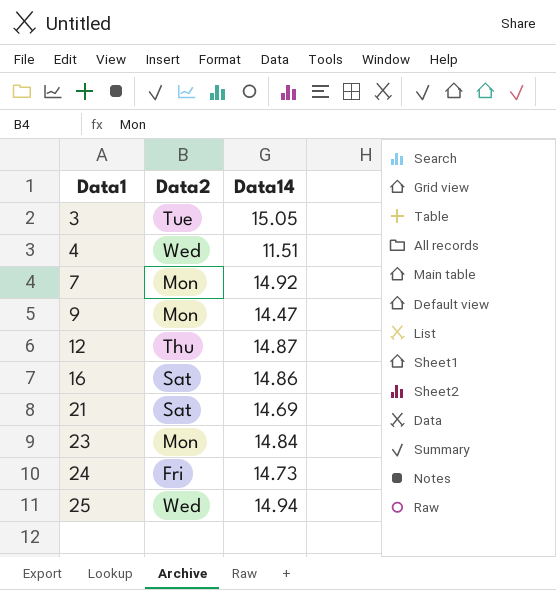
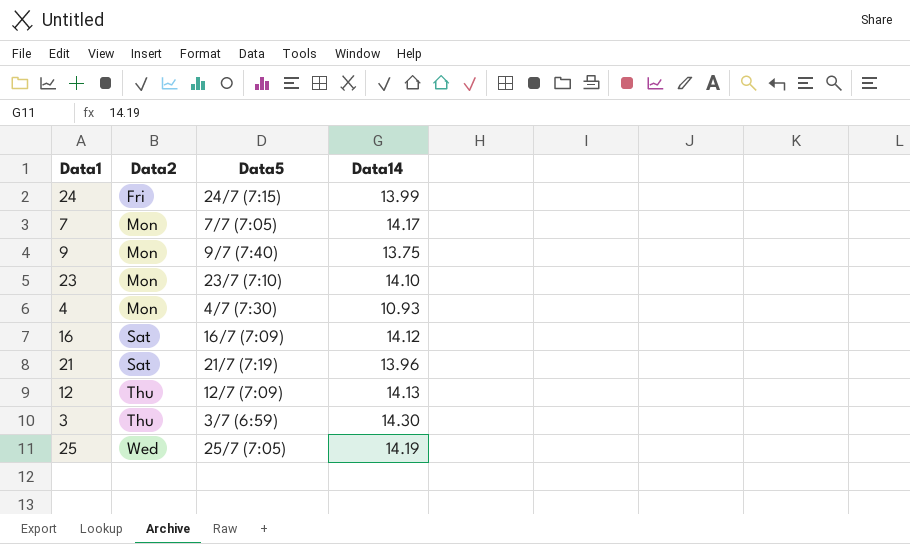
row order: Data1 ascending -> Data2 ascending
column Data5 | position: none -> 3
24 | Data14: 14.73 -> 13.99
7 | Data14: 14.92 -> 14.17
9 | Data14: 14.47 -> 13.75
23 | Data14: 14.84 -> 14.10
4 | Data2: Wed -> Mon
4 | Data14: 11.51 -> 10.93
16 | Data14: 14.86 -> 14.12
21 | Data14: 14.69 -> 13.96
12 | Data14: 14.87 -> 14.13
3 | Data2: Tue -> Thu
3 | Data14: 15.05 -> 14.30
25 | Data14: 14.94 -> 14.19

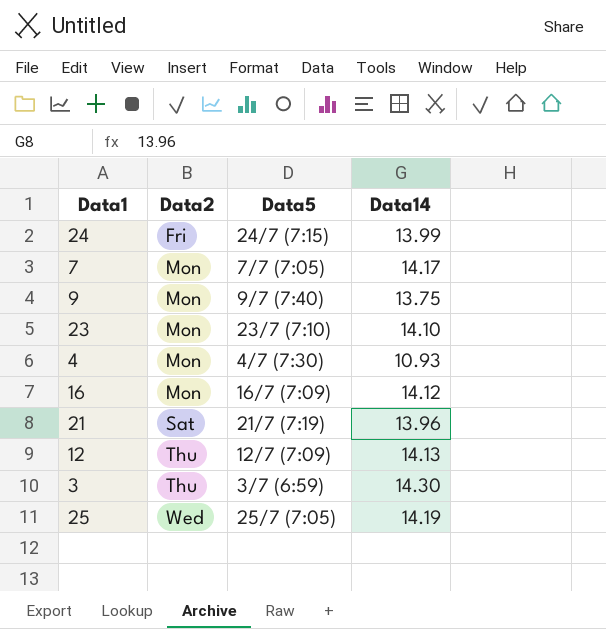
16 | Data2: Sat -> Mon

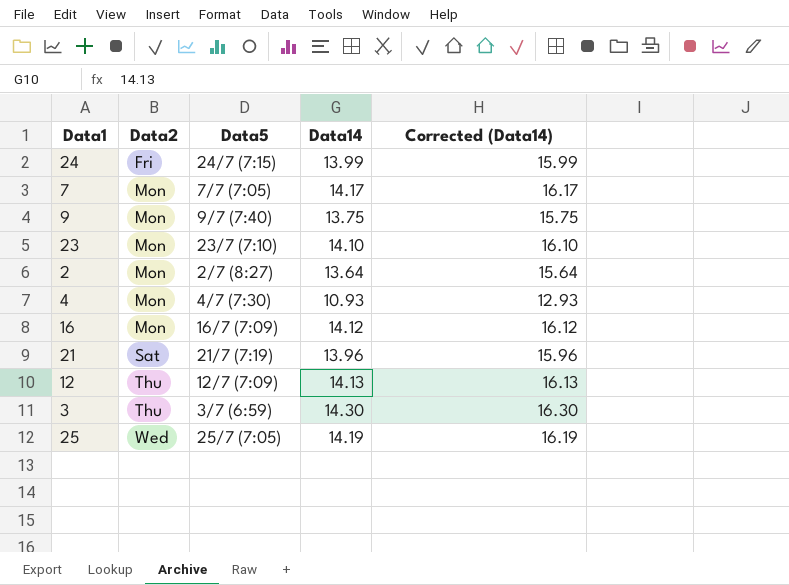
column Corrected (Data14) | formula: none -> [Data14] + 2
row 2: none -> Mon | 2/7 (8:27) | 13.64 | 15.64

